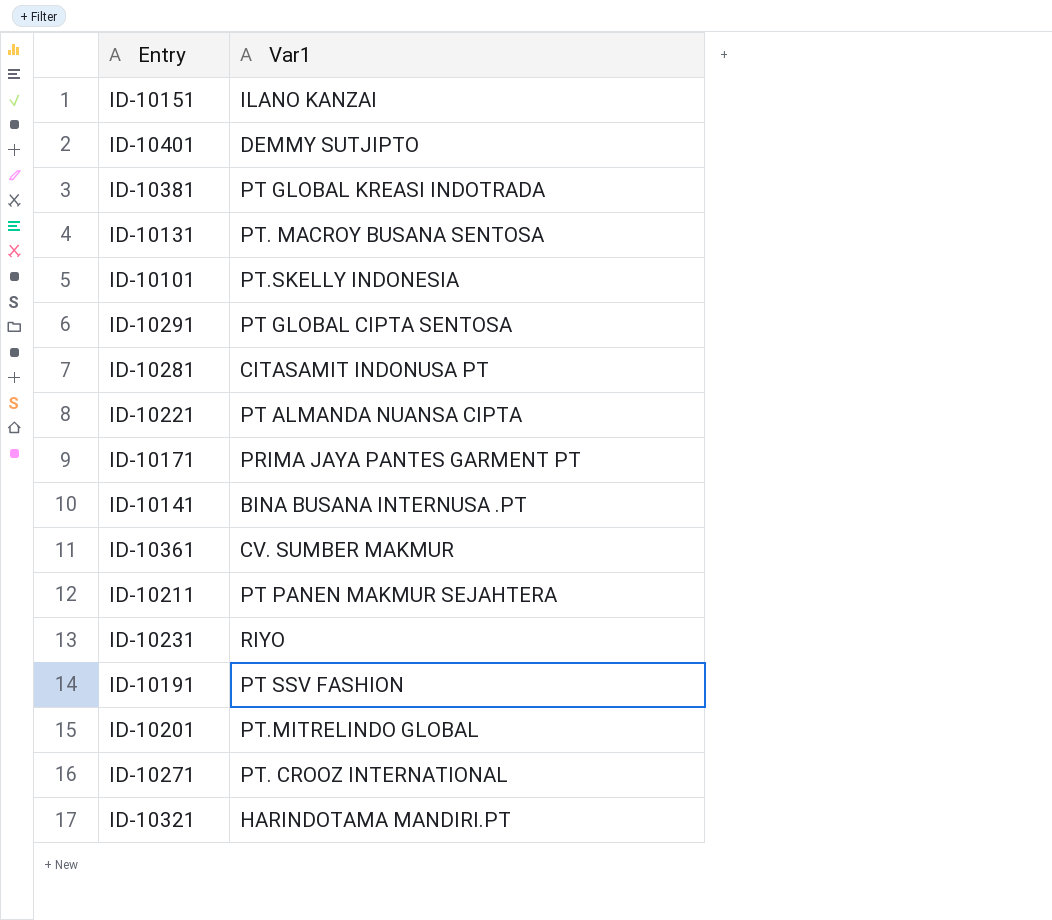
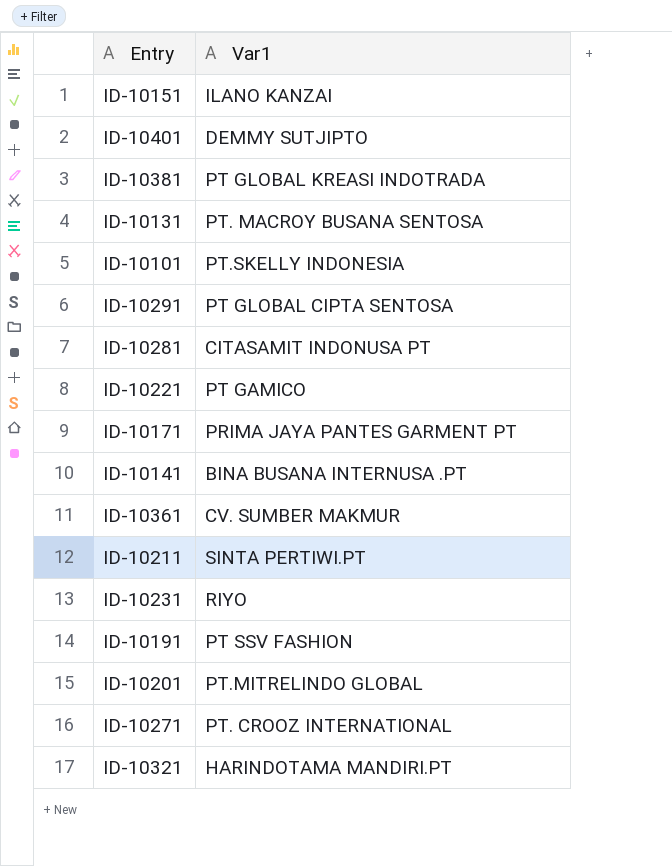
ID-10221 | Var1: PT ALMANDA NUANSA CIPTA -> PT GAMICO
ID-10211 | Var1: PT PANEN MAKMUR SEJAHTERA -> SINTA PERTIWI.PT

